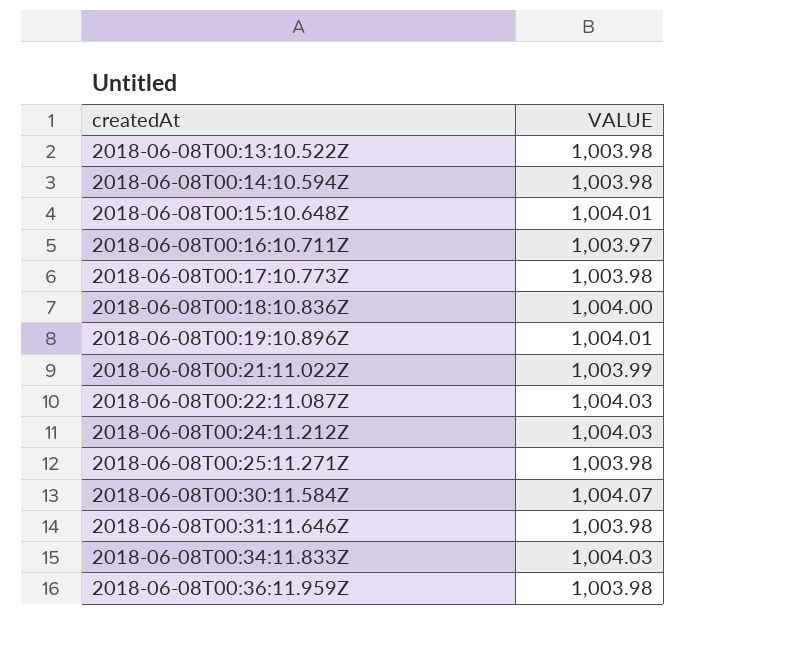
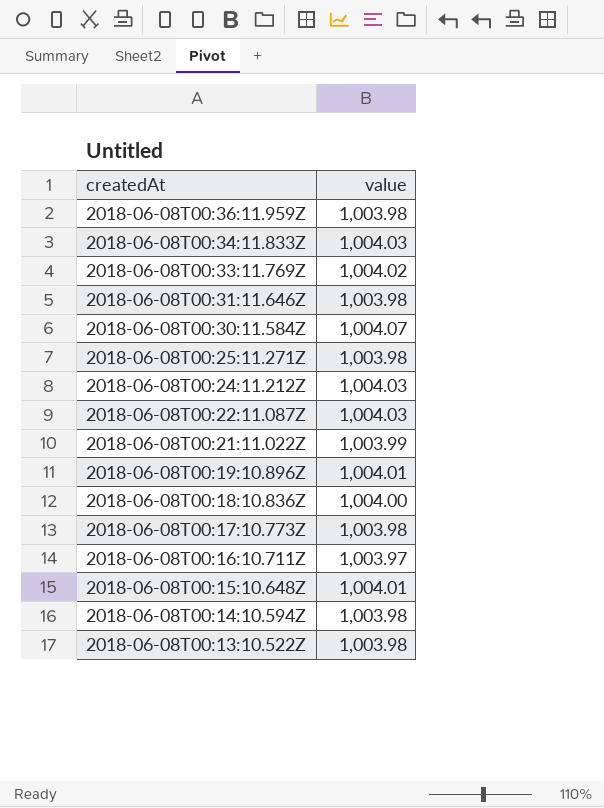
row order: createdAt ascending -> createdAt descending
column name: VALUE -> value
row 2018-06-08T00:33:11.769Z: none -> 1,004.02

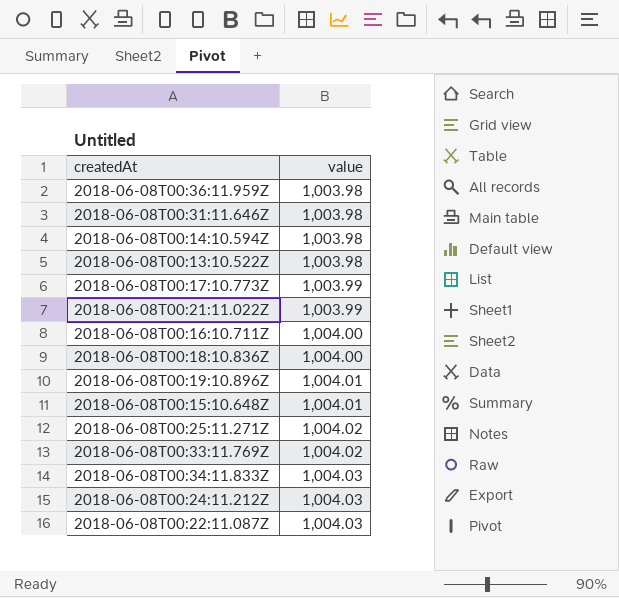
row order: createdAt descending -> value ascending
row 2018-06-08T00:30:11.584Z: 1,004.07 -> none
2018-06-08T00:17:10.773Z | value: 1,003.98 -> 1,003.99
2018-06-08T00:16:10.711Z | value: 1,003.97 -> 1,004.00
2018-06-08T00:25:11.271Z | value: 1,003.98 -> 1,004.02

